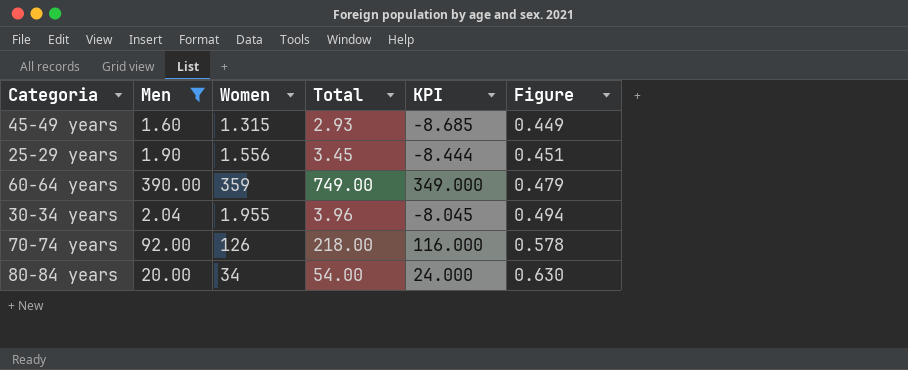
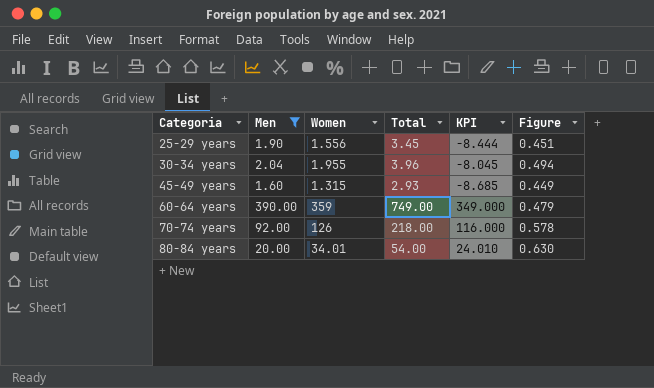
row order: Figure ascending -> Categoria ascending
80-84 years | Women: 34 -> 34.01
80-84 years | KPI: 24.000 -> 24.010

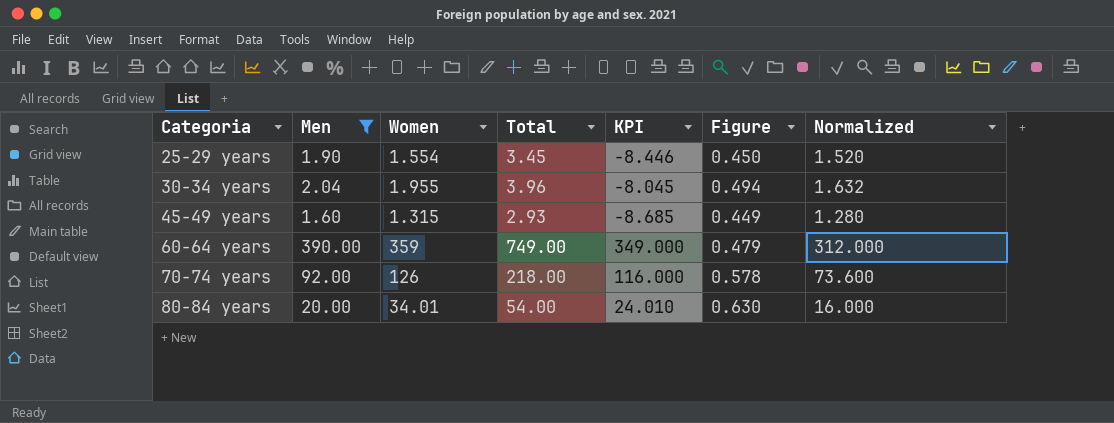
column Normalized | formula: none -> [Men] * 0.8
25-29 years | Women: 1.556 -> 1.554
25-29 years | KPI: -8.444 -> -8.446
25-29 years | Figure: 0.451 -> 0.450

